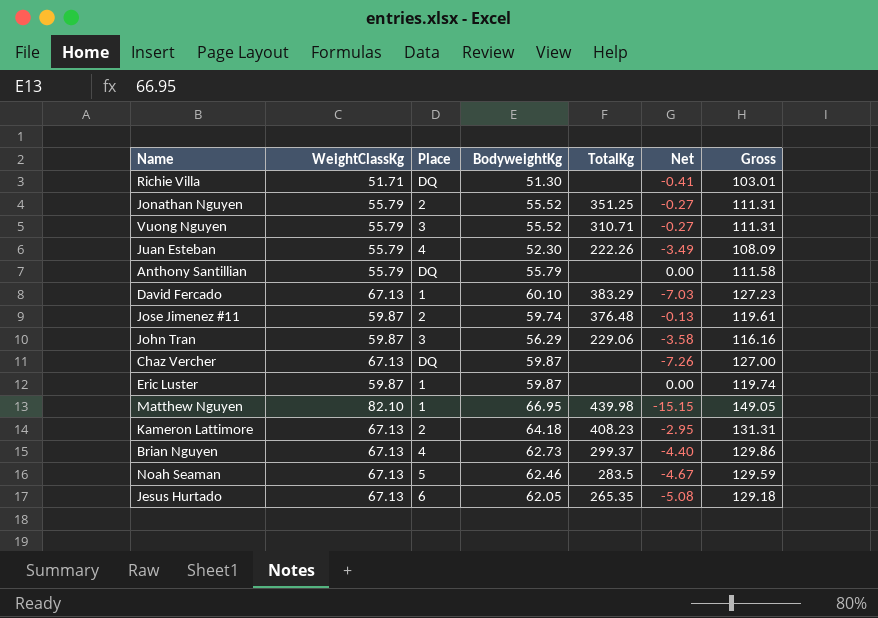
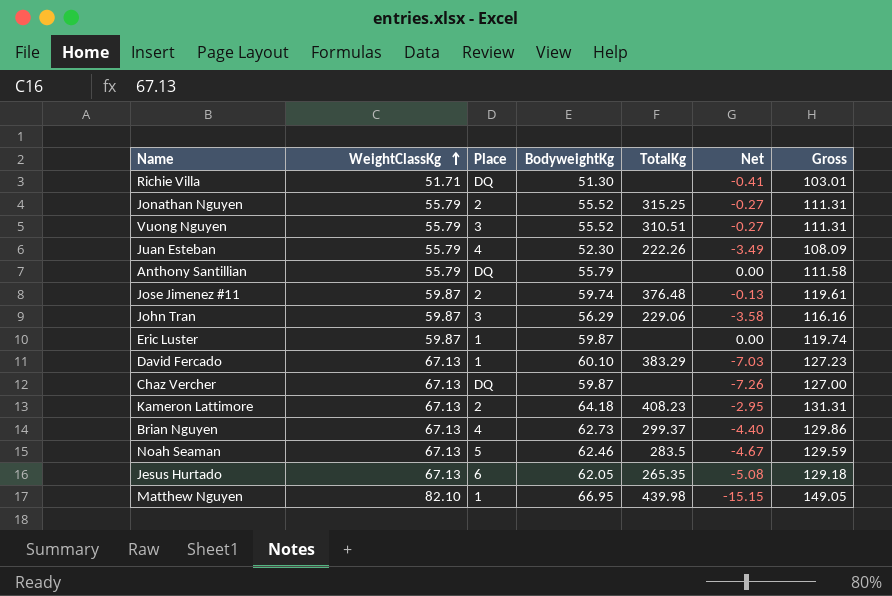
row order: none -> WeightClassKg ascending
Jonathan Nguyen | TotalKg: 351.25 -> 315.25
Vuong Nguyen | TotalKg: 310.71 -> 310.51

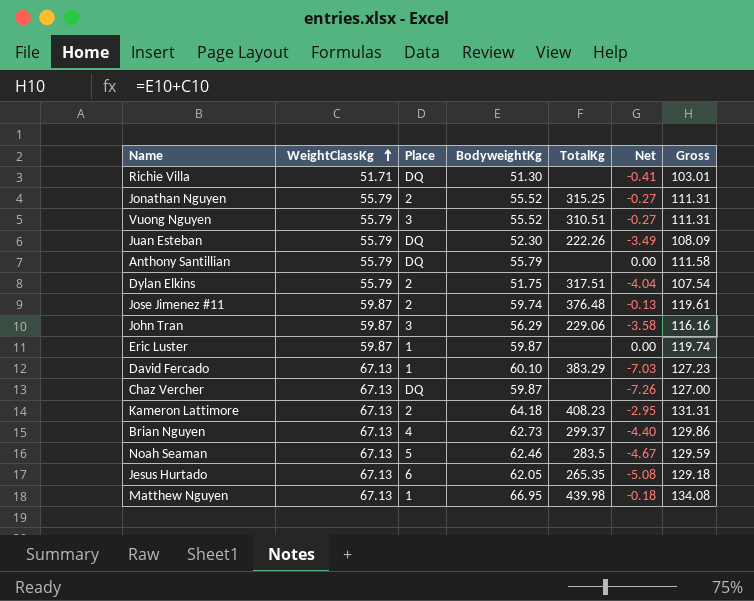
Juan Esteban | Place: 4 -> DQ
row Dylan Elkins: none -> 55.79 | 2 | 51.75 | 317.51 | -4.04 | 107.54
Matthew Nguyen | WeightClassKg: 82.10 -> 67.13
Matthew Nguyen | Net: -15.15 -> -0.18
Matthew Nguyen | Gross: 149.05 -> 134.08

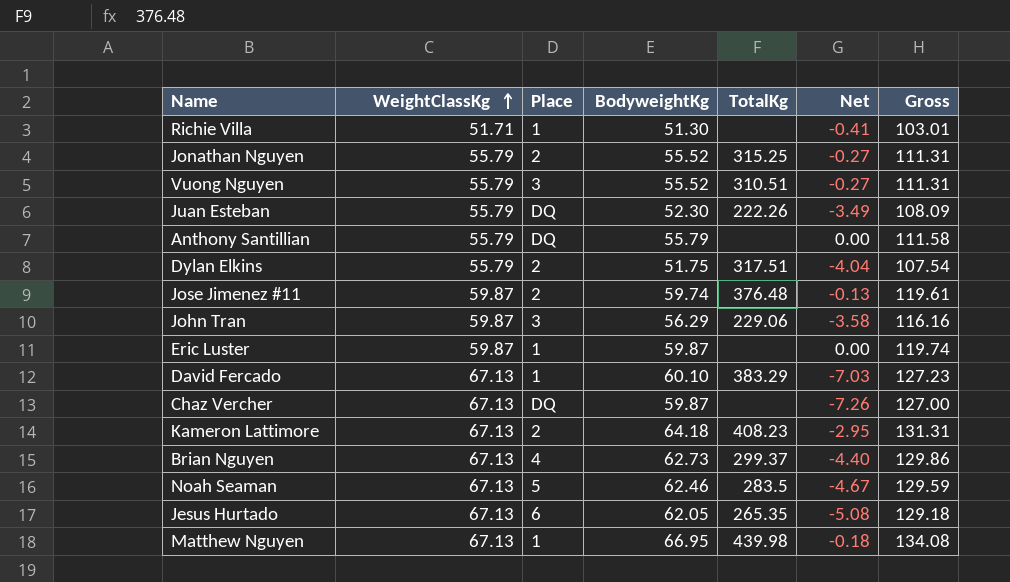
Richie Villa | Place: DQ -> 1

